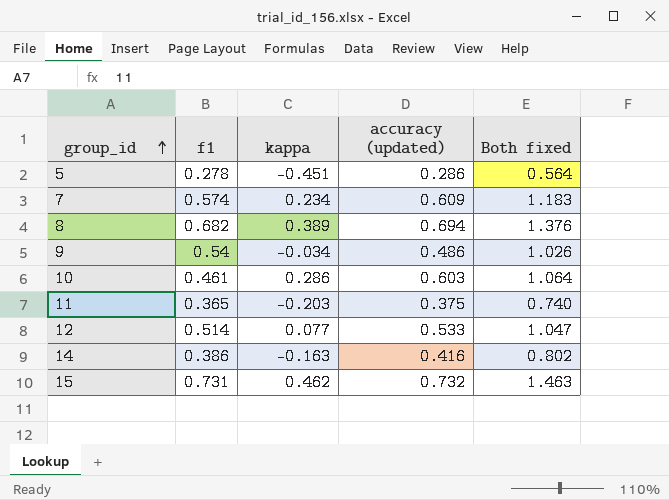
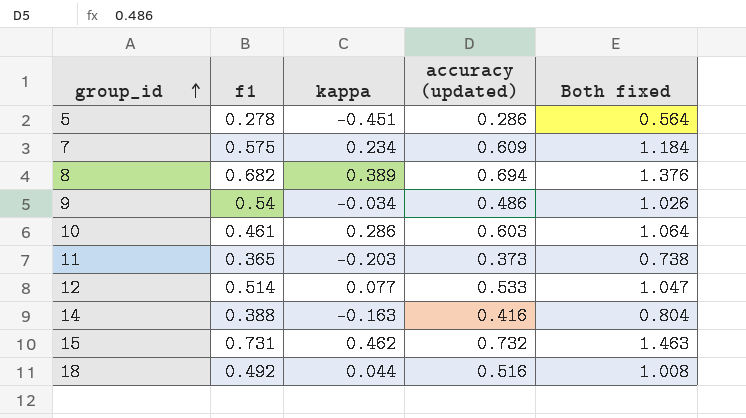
7 | f1: 0.574 -> 0.575
7 | Both fixed: 1.183 -> 1.184
11 | accuracy (updated): 0.375 -> 0.373
11 | Both fixed: 0.740 -> 0.738
14 | f1: 0.386 -> 0.388
14 | Both fixed: 0.802 -> 0.804
row 18: none -> 0.492 | 0.044 | 0.516 | 1.008

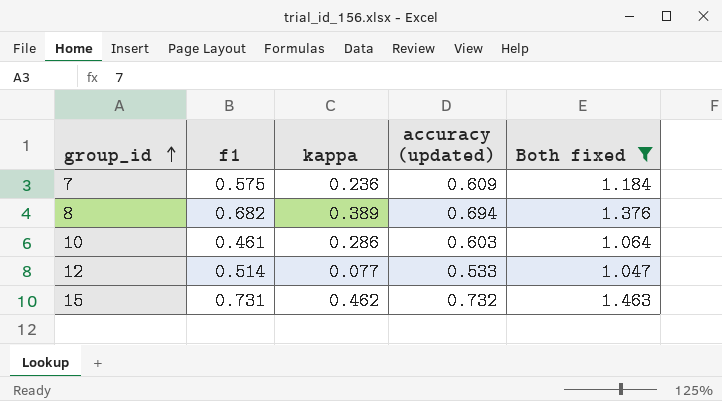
filter: none -> Both fixed >= 1.047
7 | kappa: 0.234 -> 0.236

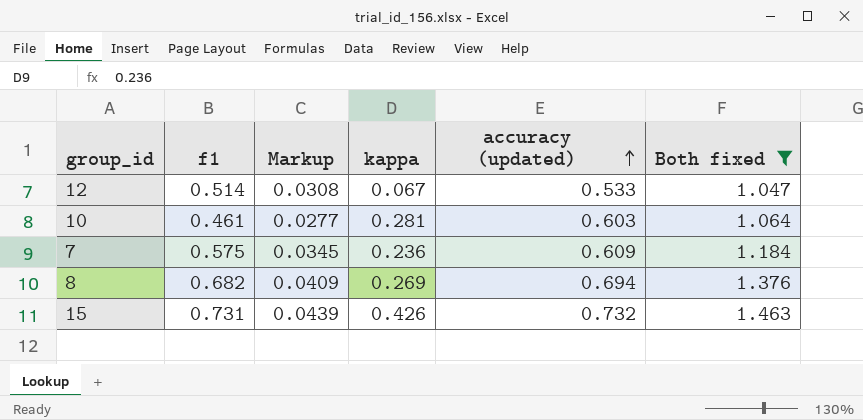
row order: group_id ascending -> accuracy (updated) ascending
column Markup | formula: none -> [f1] * 0.06
12 | kappa: 0.077 -> 0.067
10 | kappa: 0.286 -> 0.281
8 | kappa: 0.389 -> 0.269
15 | kappa: 0.462 -> 0.426

